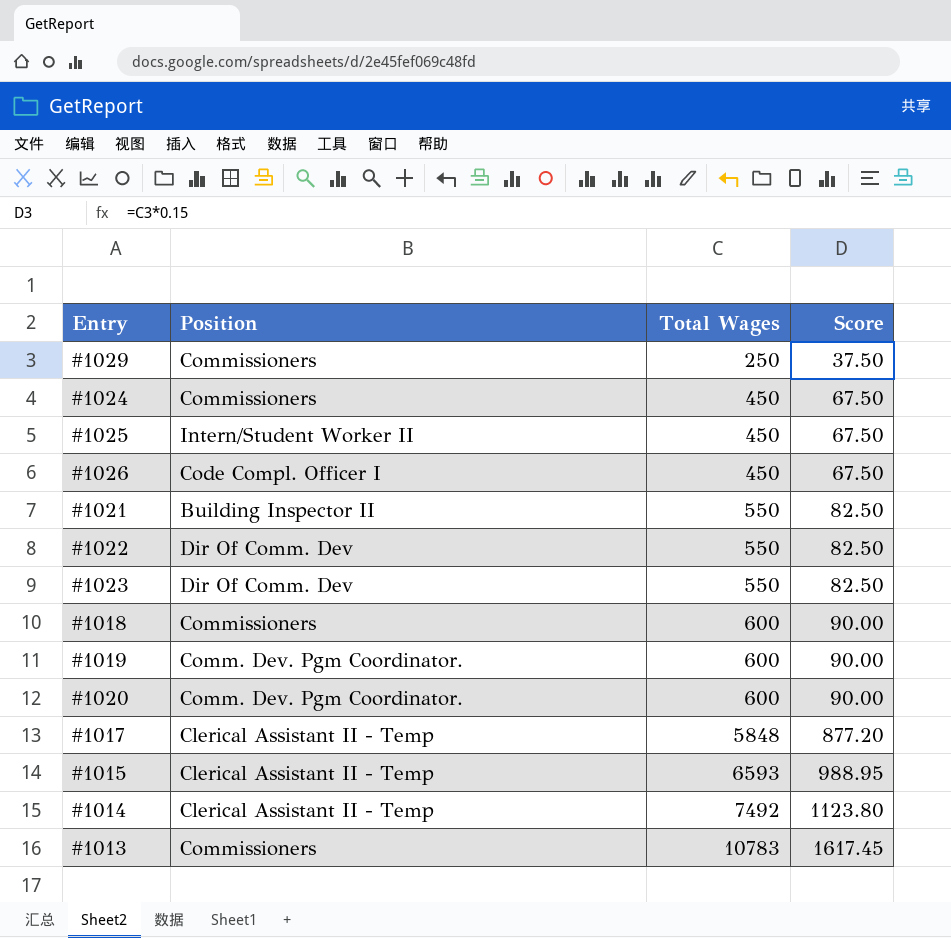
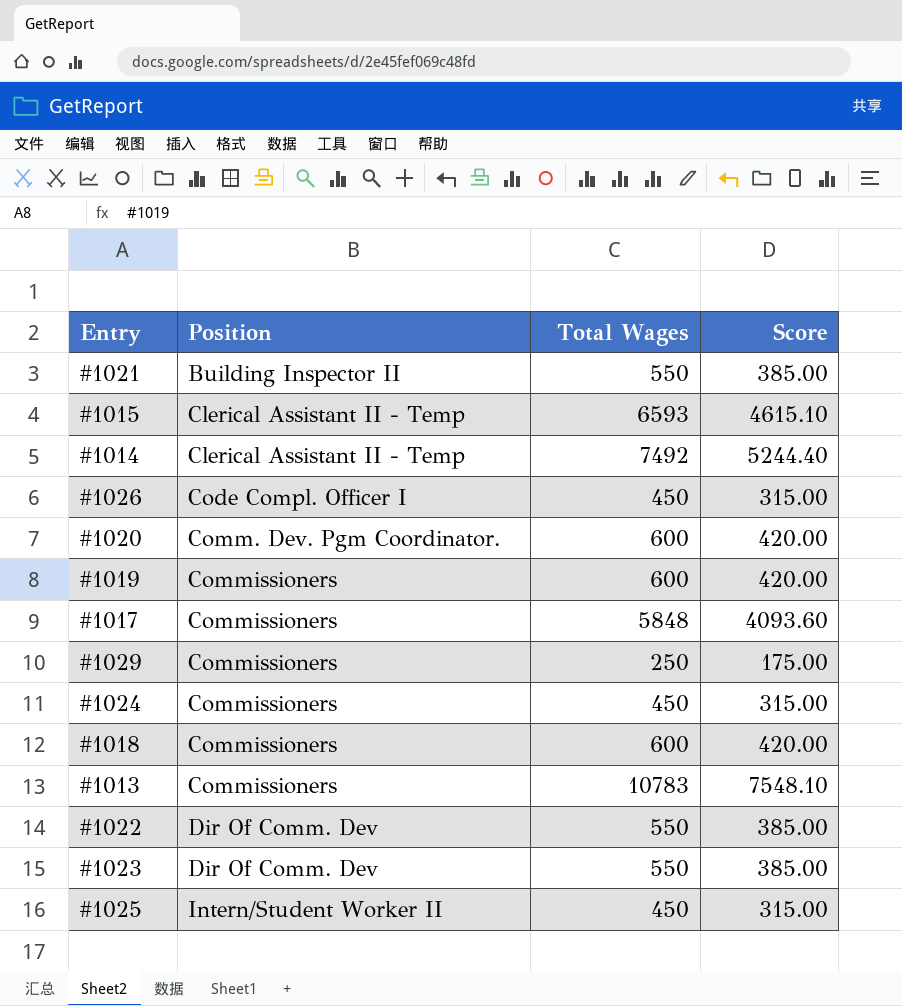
row order: Total Wages ascending -> Position ascending
column Score | formula: [Total Wages] * 0.15 -> [Total Wages] * 0.7
#1019 | Position: Comm. Dev. Pgm Coordinator. -> Commissioners
#1017 | Position: Clerical Assistant II - Temp -> Commissioners

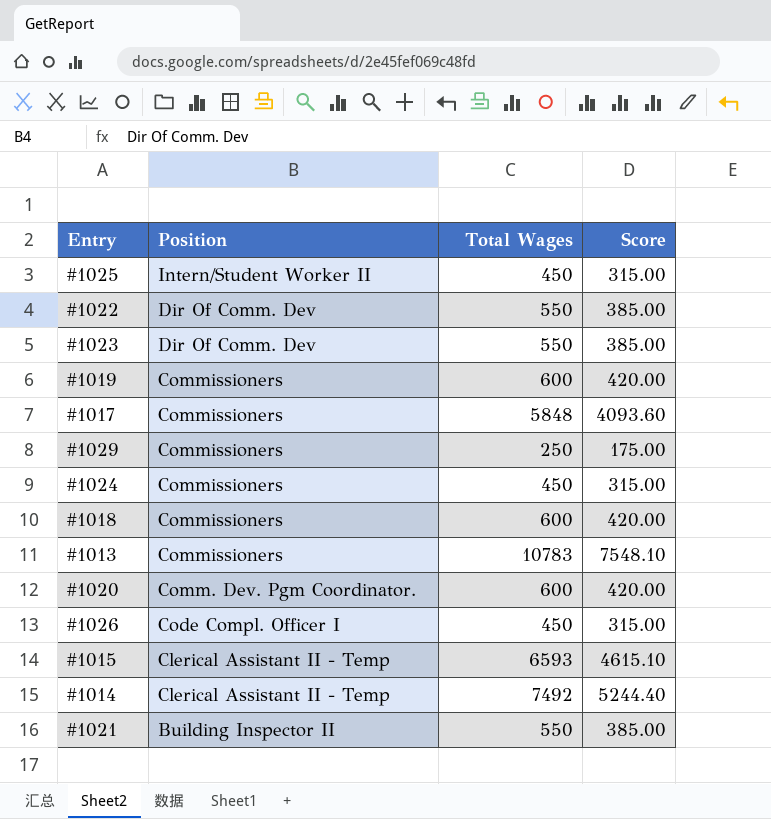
row order: Position ascending -> Position descending

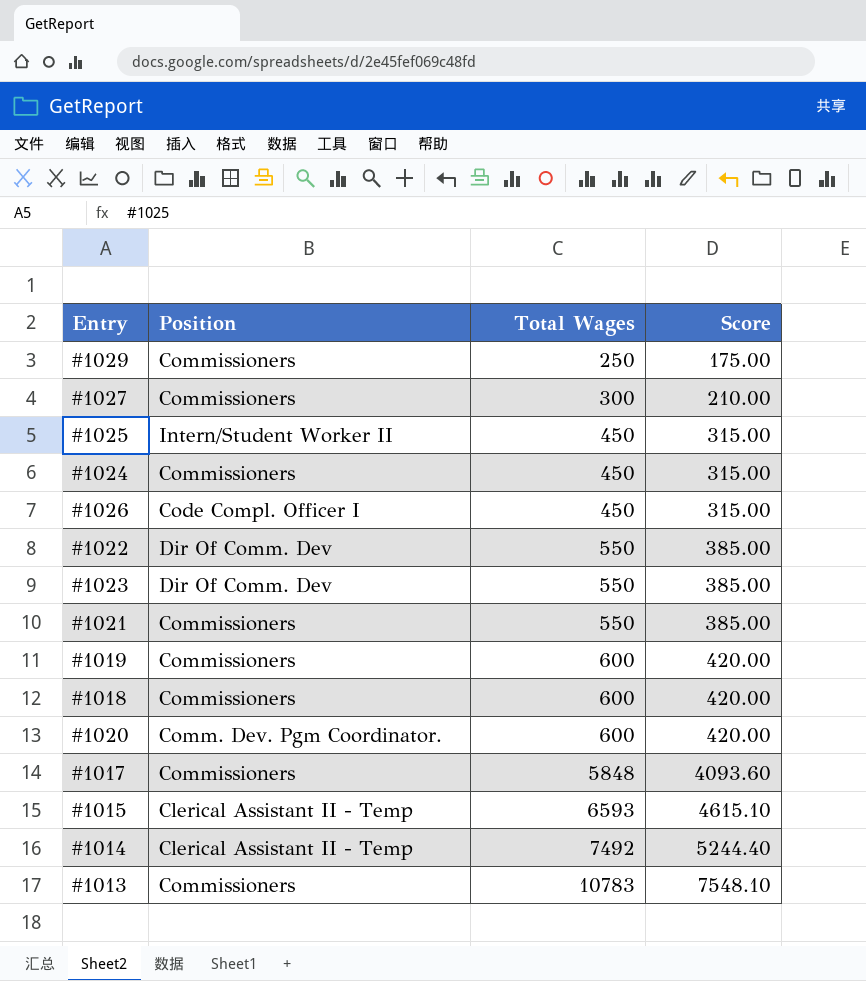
row order: Position descending -> Total Wages ascending
row #1027: none -> Commissioners | 300 | 210.00
#1021 | Position: Building Inspector II -> Commissioners

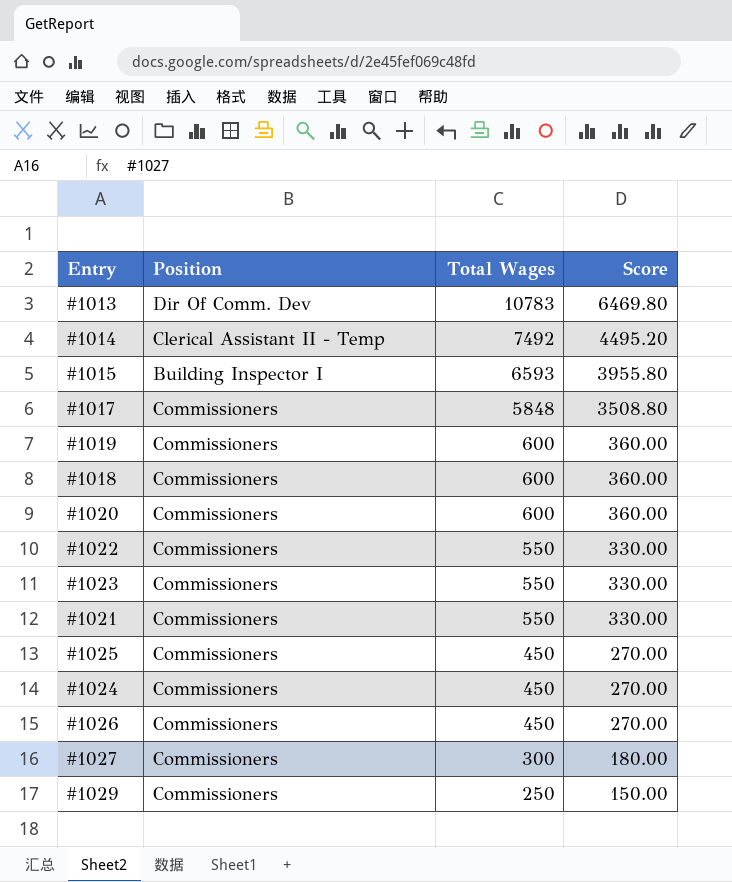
row order: Total Wages ascending -> Total Wages descending
column Score | formula: [Total Wages] * 0.7 -> [Total Wages] * 0.6
#1013 | Position: Commissioners -> Dir Of Comm. Dev
#1015 | Position: Clerical Assistant II - Temp -> Building Inspector I
#1020 | Position: Comm. Dev. Pgm Coordinator. -> Commissioners
#1022 | Position: Dir Of Comm. Dev -> Commissioners
#1023 | Position: Dir Of Comm. Dev -> Commissioners
#1025 | Position: Intern/Student Worker II -> Commissioners
#1026 | Position: Code Compl. Officer I -> Commissioners

